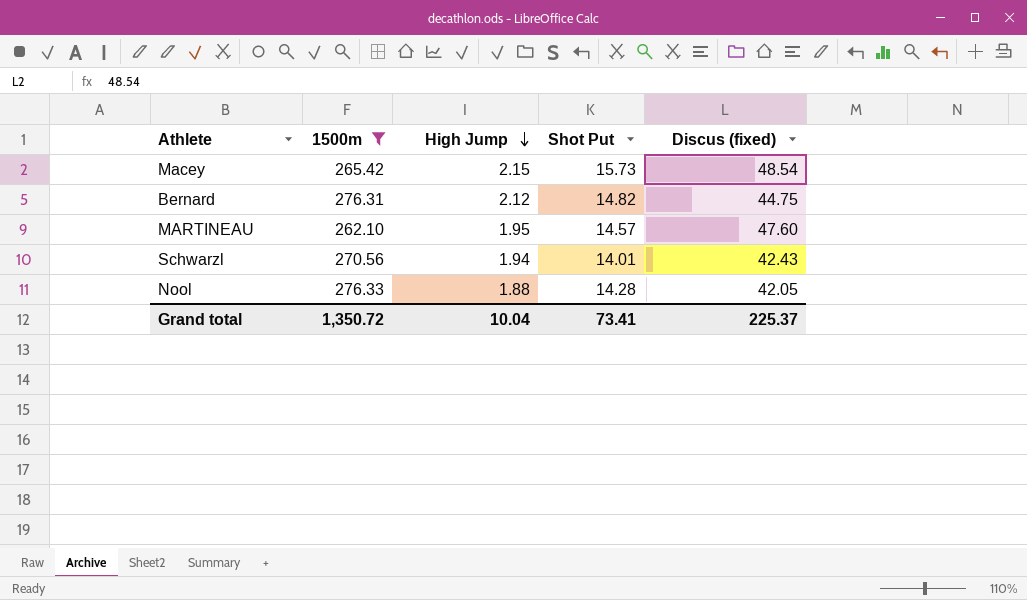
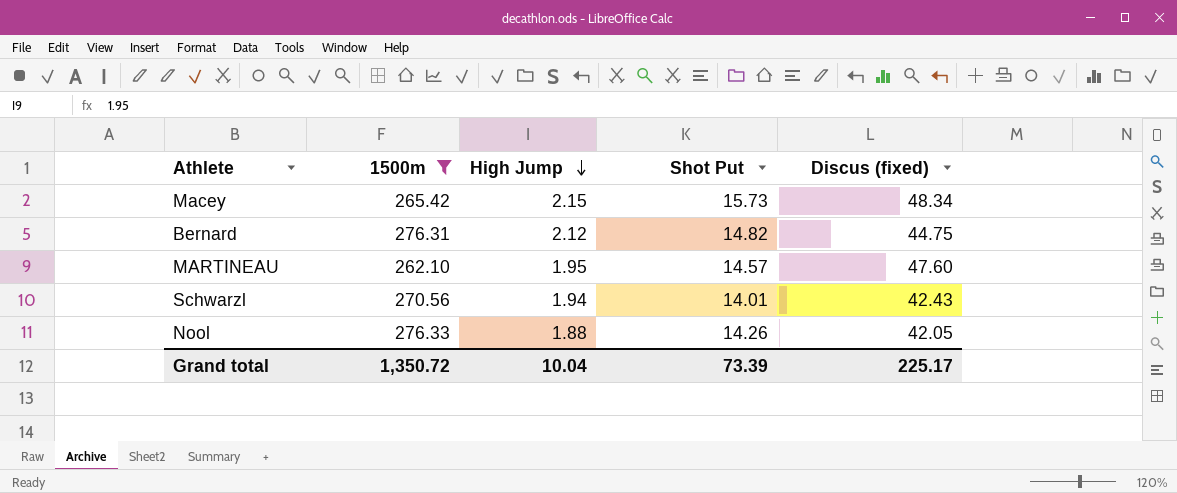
Macey | Discus (fixed): 48.54 -> 48.34
Nool | Shot Put: 14.28 -> 14.26
Grand total | Shot Put: 73.41 -> 73.39
Grand total | Discus (fixed): 225.37 -> 225.17

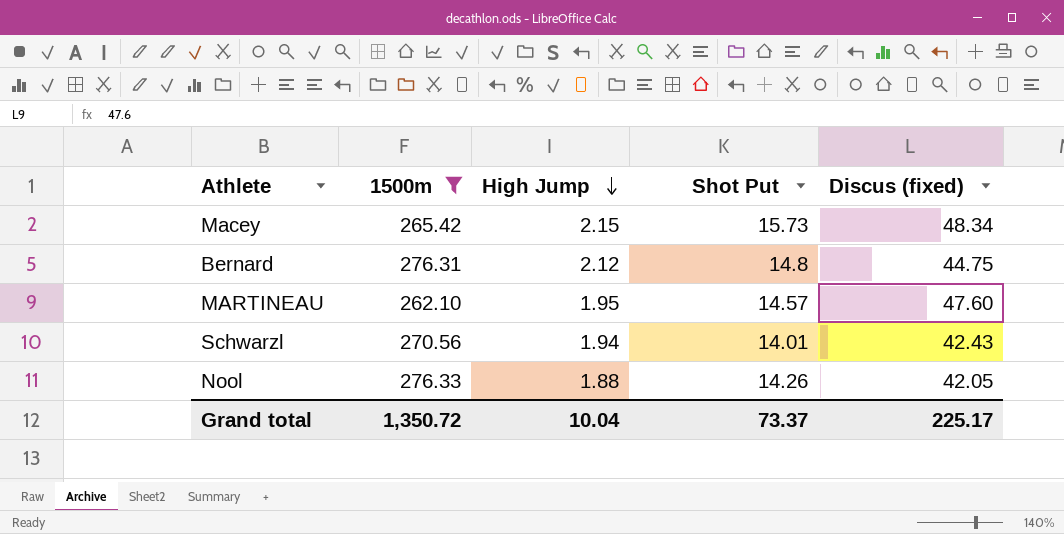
Bernard | Shot Put: 14.82 -> 14.8
Grand total | Shot Put: 73.39 -> 73.37

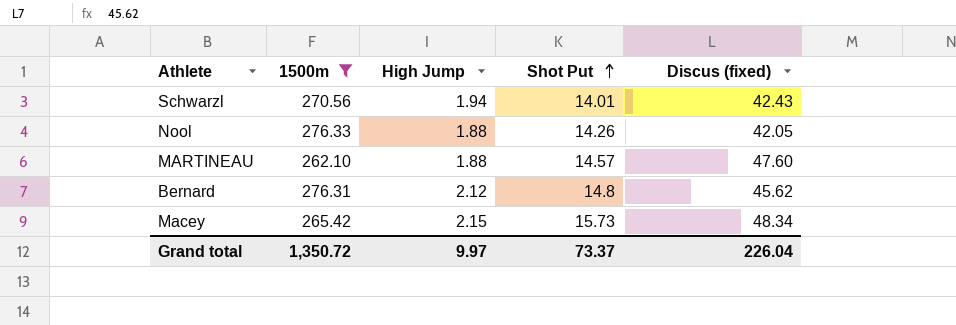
row order: High Jump descending -> Shot Put ascending
MARTINEAU | High Jump: 1.95 -> 1.88
Bernard | Discus (fixed): 44.75 -> 45.62
Grand total | High Jump: 10.04 -> 9.97
Grand total | Discus (fixed): 225.17 -> 226.04

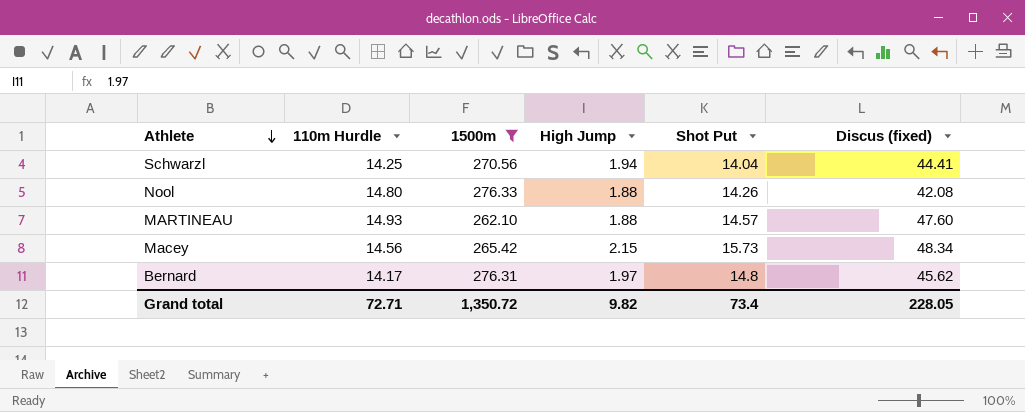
row order: Shot Put ascending -> Athlete descending
column 110m Hurdle | position: none -> 2
Schwarzl | Shot Put: 14.01 -> 14.04
Schwarzl | Discus (fixed): 42.43 -> 44.41
Nool | Discus (fixed): 42.05 -> 42.08
Bernard | High Jump: 2.12 -> 1.97
Grand total | High Jump: 9.97 -> 9.82
Grand total | Shot Put: 73.37 -> 73.4
Grand total | Discus (fixed): 226.04 -> 228.05

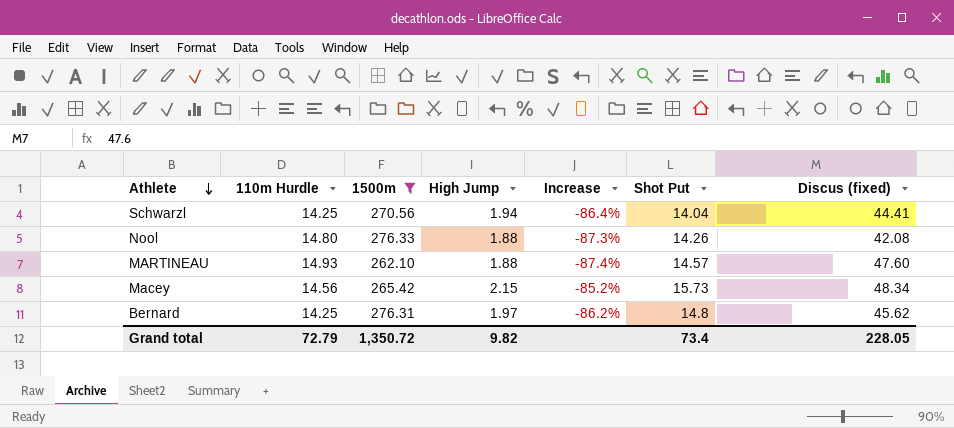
column Increase | formula: none -> ([High Jump] - [110m Hurdle]) / [110m Hurdle]
Bernard | 110m Hurdle: 14.17 -> 14.25
Grand total | 110m Hurdle: 72.71 -> 72.79

